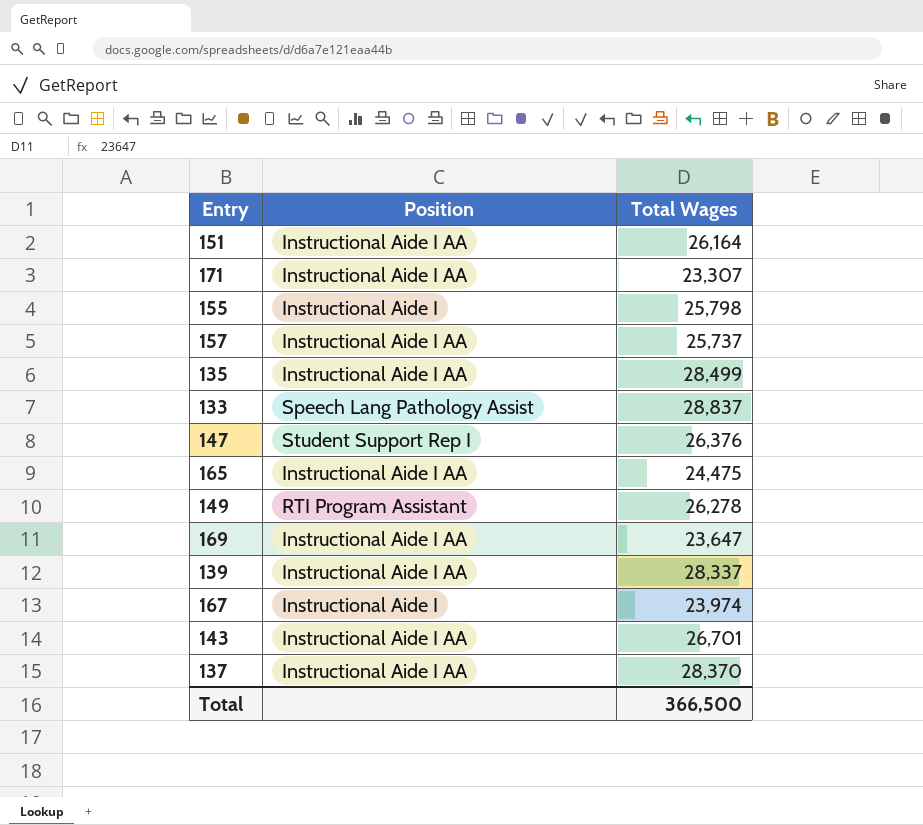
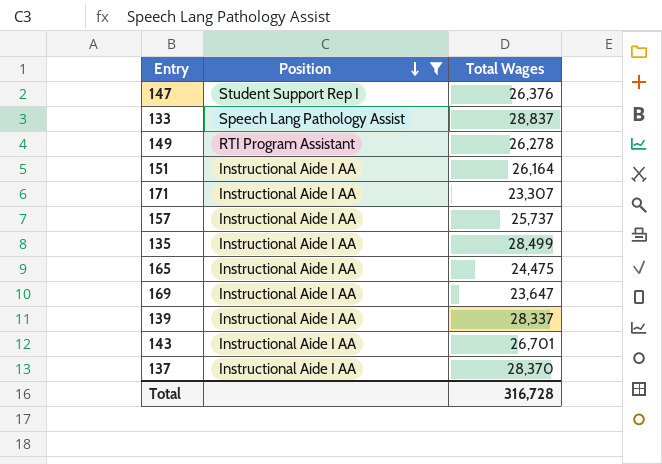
filter: none -> Position != Instructional Aide I
row order: none -> Position descending
Total | Total Wages: 366,500 -> 316,728

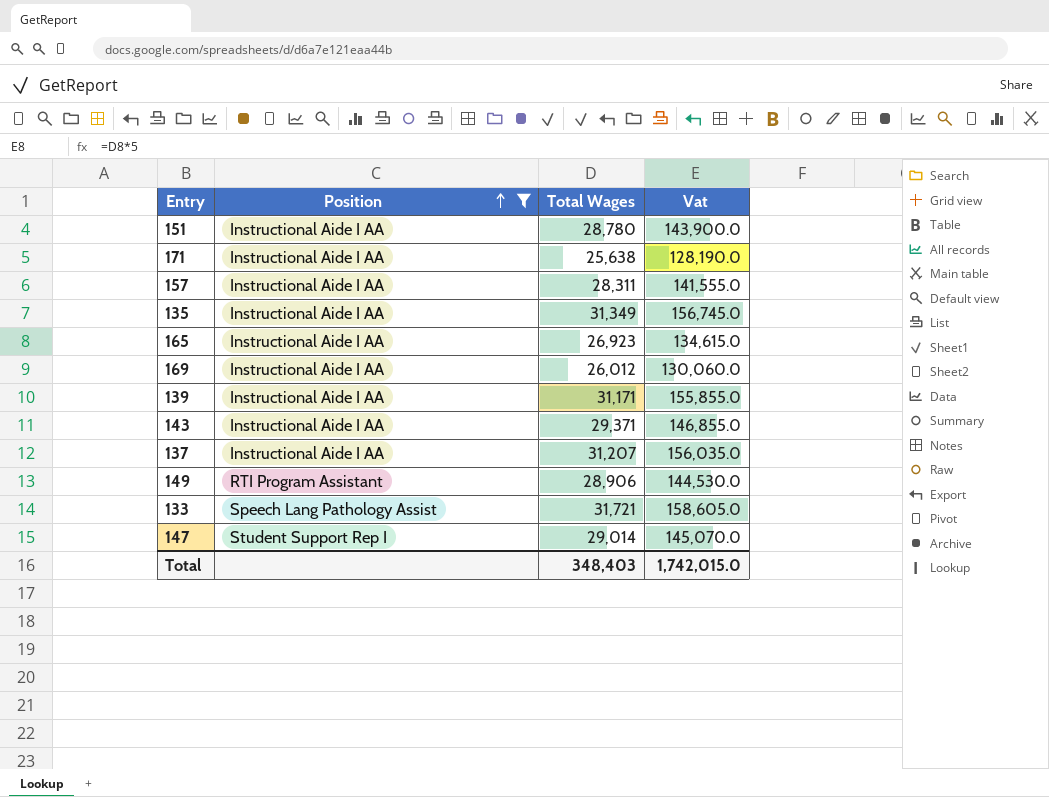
row order: Position descending -> Position ascending
column Vat | formula: none -> [Total Wages] * 5
151 | Total Wages: 26,164 -> 28,780
171 | Total Wages: 23,307 -> 25,638
157 | Total Wages: 25,737 -> 28,311
135 | Total Wages: 28,499 -> 31,349
165 | Total Wages: 24,475 -> 26,923
169 | Total Wages: 23,647 -> 26,012
139 | Total Wages: 28,337 -> 31,171
143 | Total Wages: 26,701 -> 29,371
137 | Total Wages: 28,370 -> 31,207
149 | Total Wages: 26,278 -> 28,906
133 | Total Wages: 28,837 -> 31,721
147 | Total Wages: 26,376 -> 29,014
Total | Total Wages: 316,728 -> 348,403

